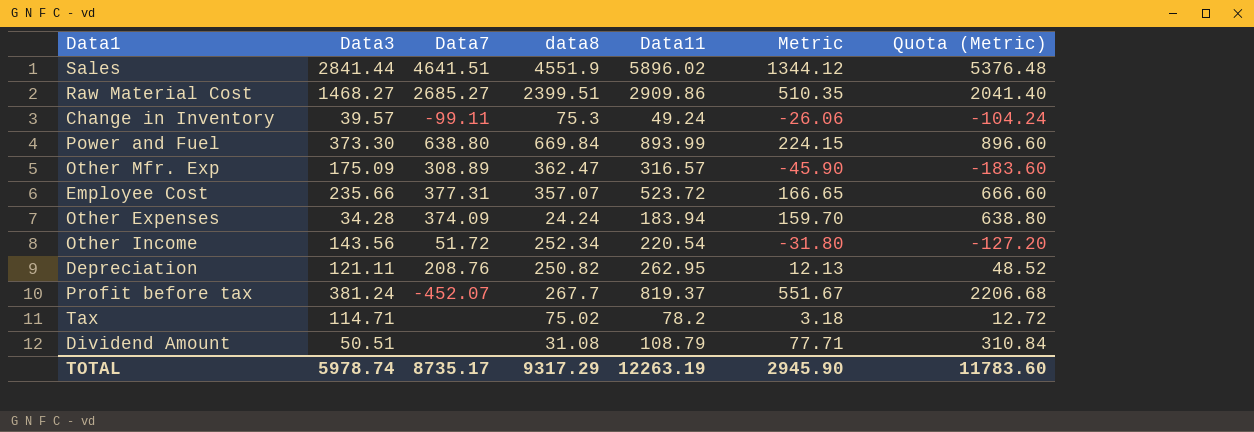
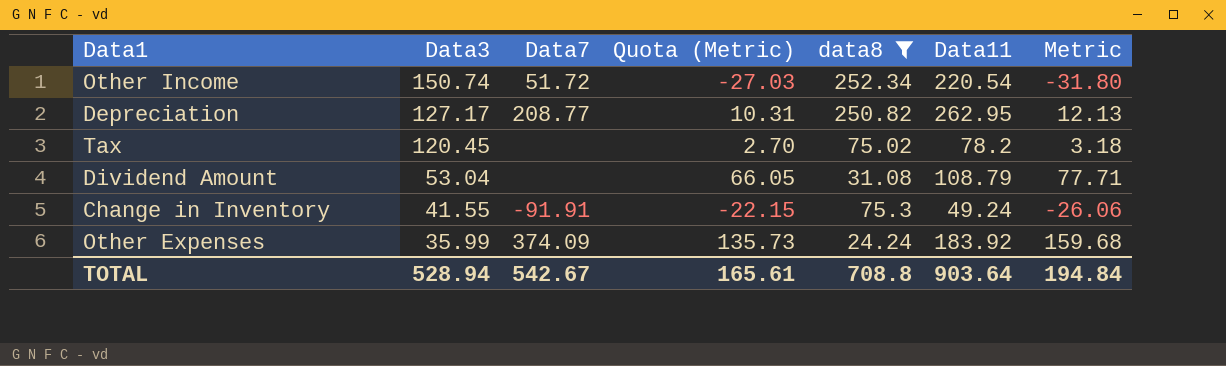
filter: none -> data8 <= 252.34
row order: none -> Data3 descending
column Quota (Metric) | formula: [Metric] * 4 -> [Metric] * 0.85
column Quota (Metric) | position: 7 -> 4
Other Income | Data3: 143.56 -> 150.74
Depreciation | Data3: 121.11 -> 127.17
Depreciation | Data7: 208.76 -> 208.77
Tax | Data3: 114.71 -> 120.45
Dividend Amount | Data3: 50.51 -> 53.04
Change in Inventory | Data3: 39.57 -> 41.55
Change in Inventory | Data7: -99.11 -> -91.91
Other Expenses | Data3: 34.28 -> 35.99
Other Expenses | Data11: 183.94 -> 183.92
Other Expenses | Metric: 159.70 -> 159.68
TOTAL | Data3: 5978.74 -> 528.94
TOTAL | Data7: 8735.17 -> 542.67
TOTAL | Quota (Metric): 11783.60 -> 165.61
TOTAL | data8: 9317.29 -> 708.8
TOTAL | Data11: 12263.19 -> 903.64
TOTAL | Metric: 2945.90 -> 194.84

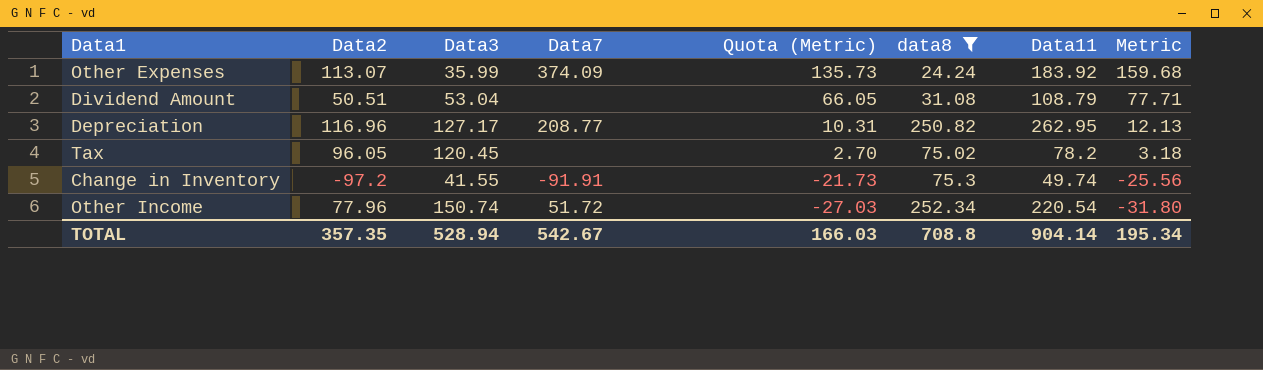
row order: Data3 descending -> Quota (Metric) descending
column Data2 | position: none -> 2
Change in Inventory | Quota (Metric): -22.15 -> -21.73
Change in Inventory | Data11: 49.24 -> 49.74
Change in Inventory | Metric: -26.06 -> -25.56
TOTAL | Quota (Metric): 165.61 -> 166.03
TOTAL | Data11: 903.64 -> 904.14
TOTAL | Metric: 194.84 -> 195.34

